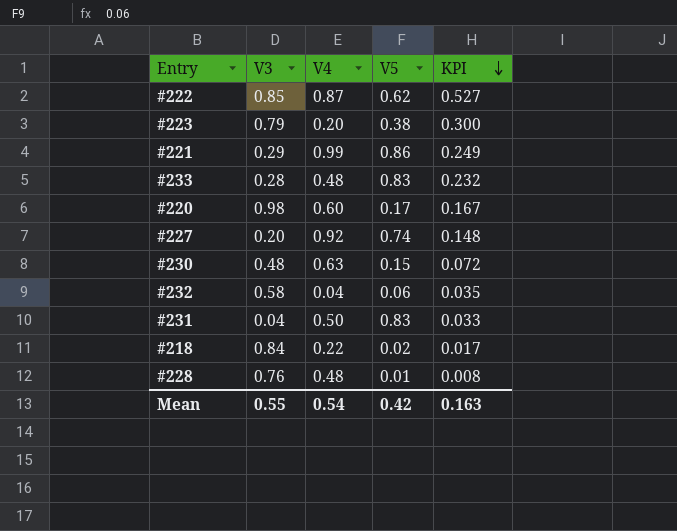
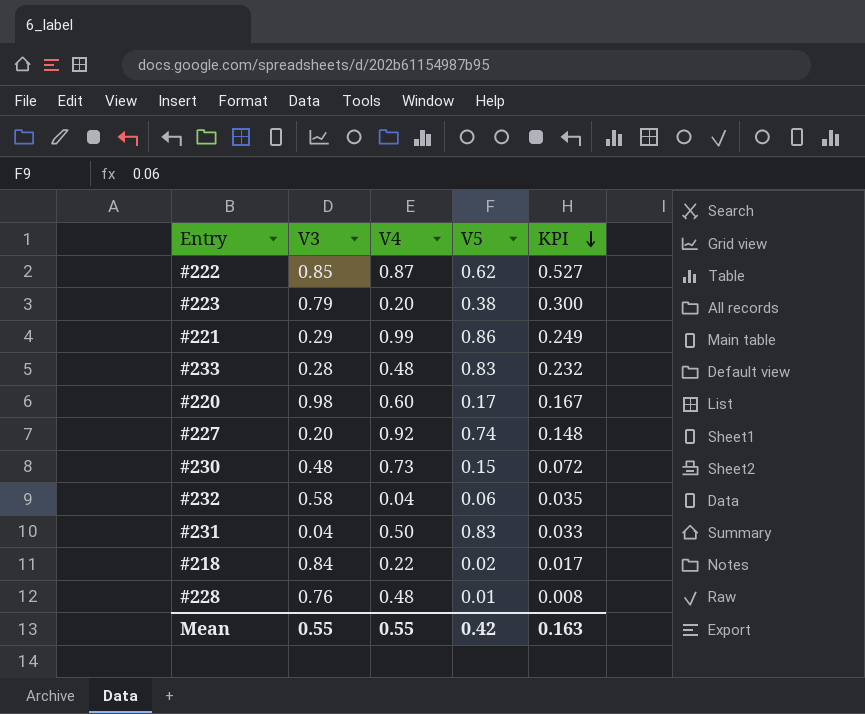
#230 | V4: 0.63 -> 0.73
Mean | V4: 0.54 -> 0.55

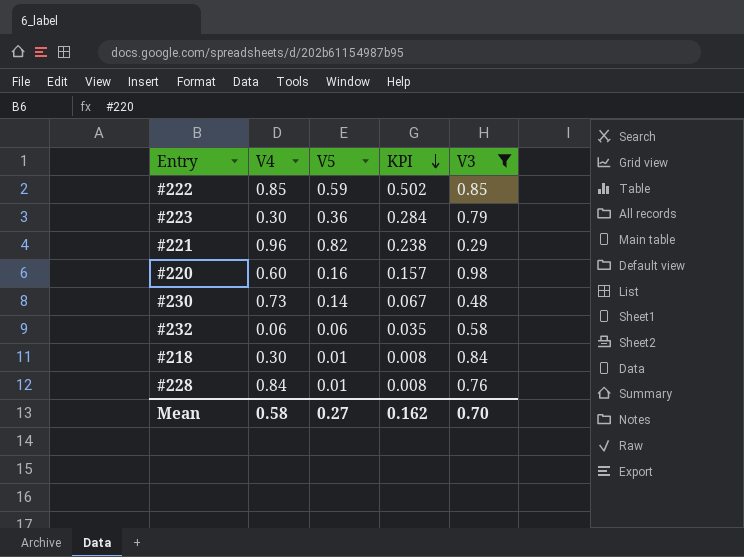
filter: none -> V3 >= 0.29
column V3 | position: 2 -> 5
#222 | V4: 0.87 -> 0.85
#222 | V5: 0.62 -> 0.59
#222 | KPI: 0.527 -> 0.502
#223 | V4: 0.20 -> 0.30
#223 | V5: 0.38 -> 0.36
#223 | KPI: 0.300 -> 0.284
#221 | V4: 0.99 -> 0.96
#221 | V5: 0.86 -> 0.82
#221 | KPI: 0.249 -> 0.238
#220 | V5: 0.17 -> 0.16
#220 | KPI: 0.167 -> 0.157
#230 | V5: 0.15 -> 0.14
#230 | KPI: 0.072 -> 0.067
#232 | V4: 0.04 -> 0.06
#218 | V4: 0.22 -> 0.30
#218 | V5: 0.02 -> 0.01
#218 | KPI: 0.017 -> 0.008
#228 | V4: 0.48 -> 0.84
Mean | V4: 0.55 -> 0.58
Mean | V5: 0.42 -> 0.27
Mean | KPI: 0.163 -> 0.162
Mean | V3: 0.55 -> 0.70

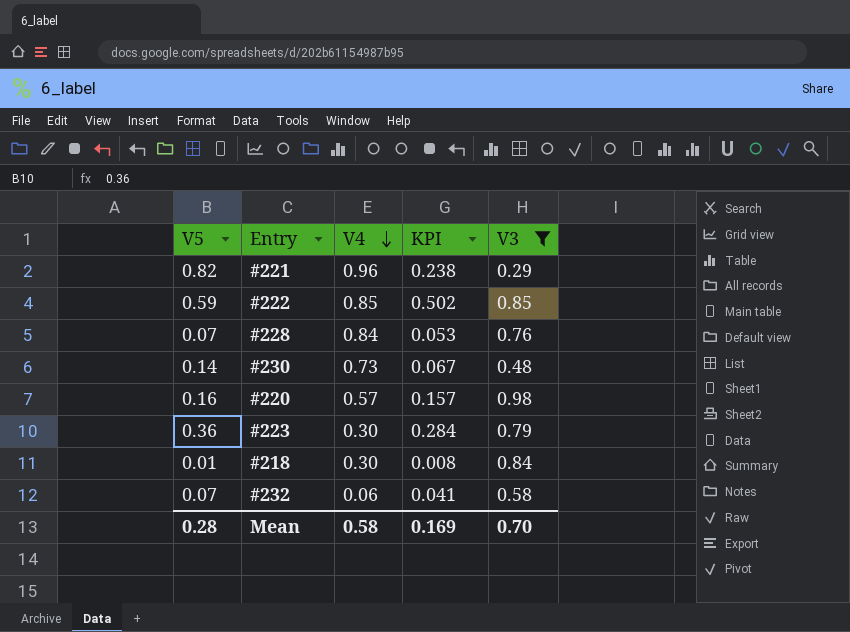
row order: KPI descending -> V4 descending
column V5 | position: 3 -> 1
#228 | V5: 0.01 -> 0.07
#228 | KPI: 0.008 -> 0.053
#220 | V4: 0.60 -> 0.57
#232 | V5: 0.06 -> 0.07
#232 | KPI: 0.035 -> 0.041
Mean | V5: 0.27 -> 0.28
Mean | KPI: 0.162 -> 0.169

